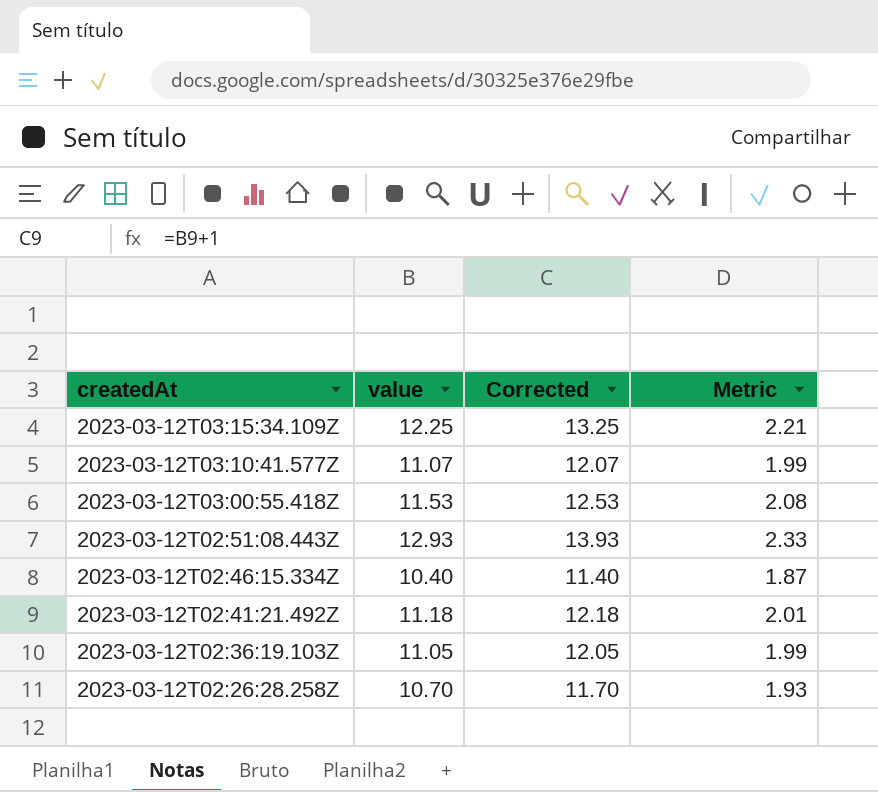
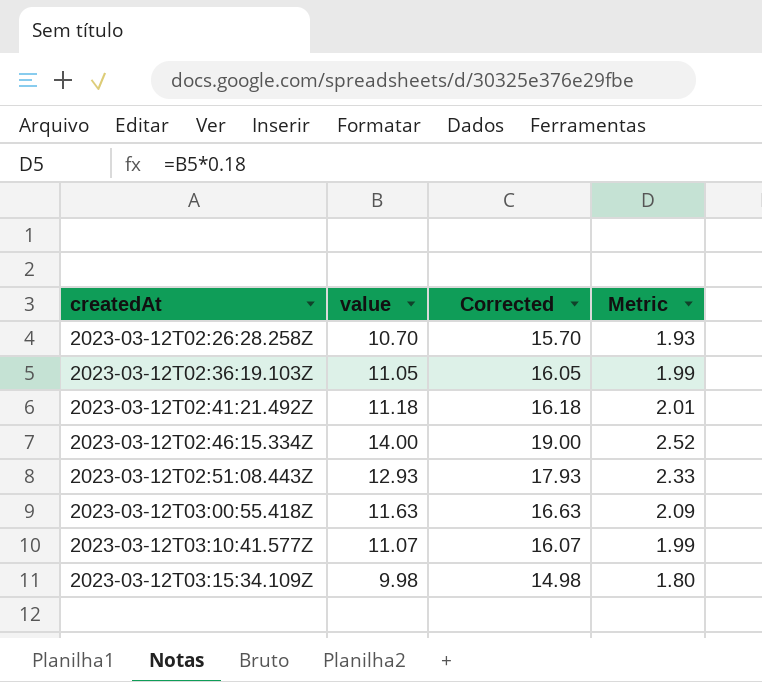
row order: createdAt descending -> createdAt ascending
column Corrected | formula: [value] + 1 -> [value] + 5
2023-03-12T02:46:15.334Z | value: 10.40 -> 14.00
2023-03-12T02:46:15.334Z | Metric: 1.87 -> 2.52
2023-03-12T03:00:55.418Z | value: 11.53 -> 11.63
2023-03-12T03:00:55.418Z | Metric: 2.08 -> 2.09
2023-03-12T03:15:34.109Z | value: 12.25 -> 9.98
2023-03-12T03:15:34.109Z | Metric: 2.21 -> 1.80

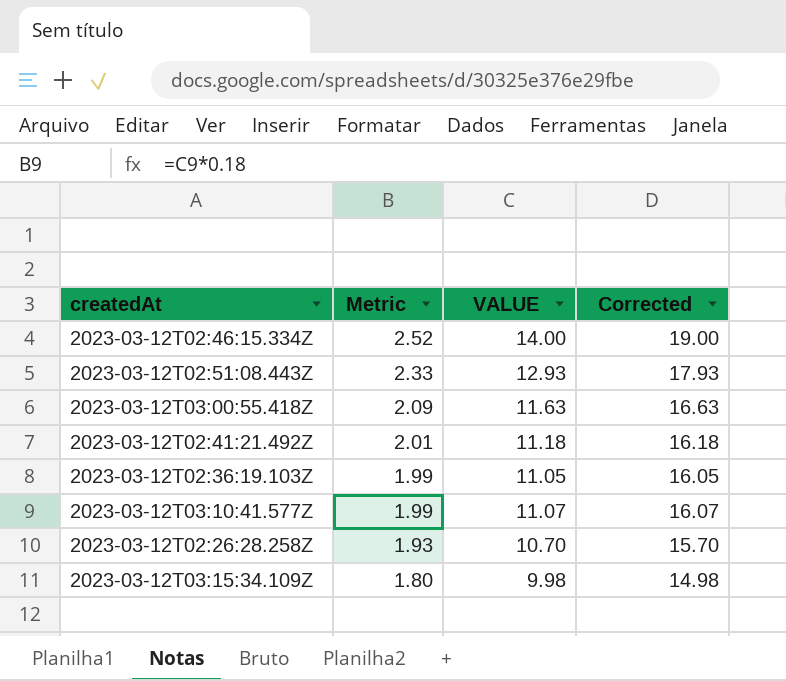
row order: createdAt ascending -> Metric descending
column Metric | position: 4 -> 2
column name: value -> VALUE

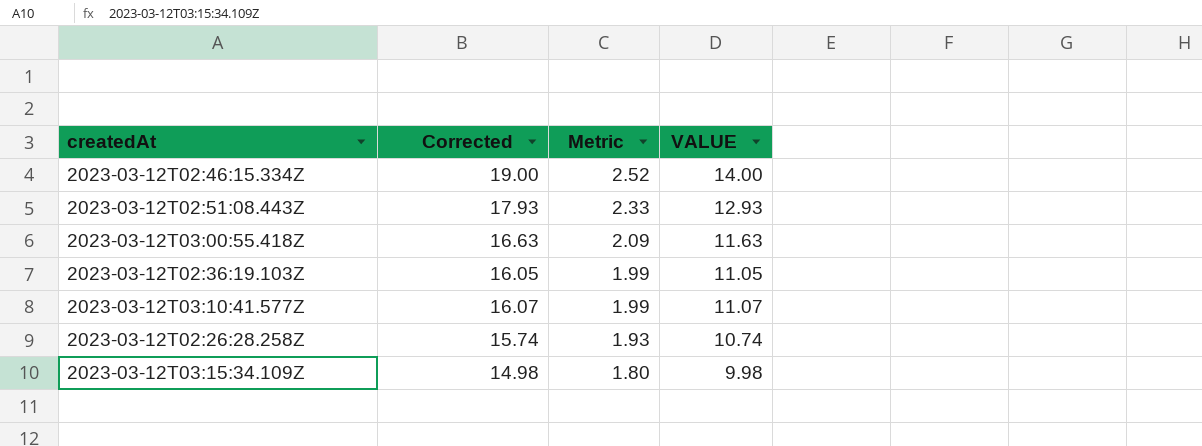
column Corrected | position: 4 -> 2
row 2023-03-12T02:41:21.492Z: 2.01 | 11.18 | 16.18 -> none
2023-03-12T02:26:28.258Z | Corrected: 15.70 -> 15.74
2023-03-12T02:26:28.258Z | VALUE: 10.70 -> 10.74

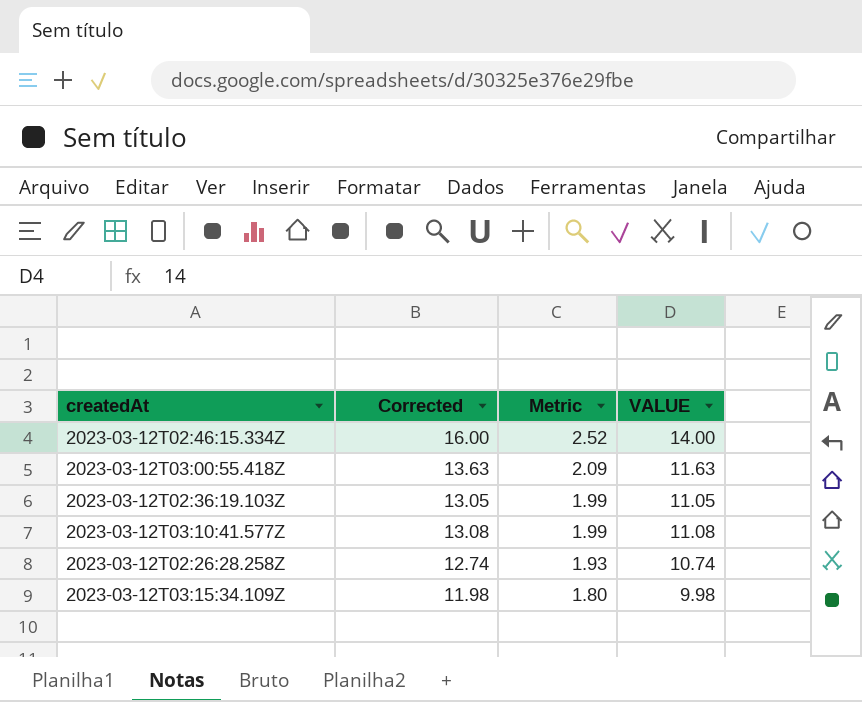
column Corrected | formula: [VALUE] + 5 -> [VALUE] + 2
row 2023-03-12T02:51:08.443Z: 17.93 | 2.33 | 12.93 -> none
2023-03-12T03:10:41.577Z | VALUE: 11.07 -> 11.08

